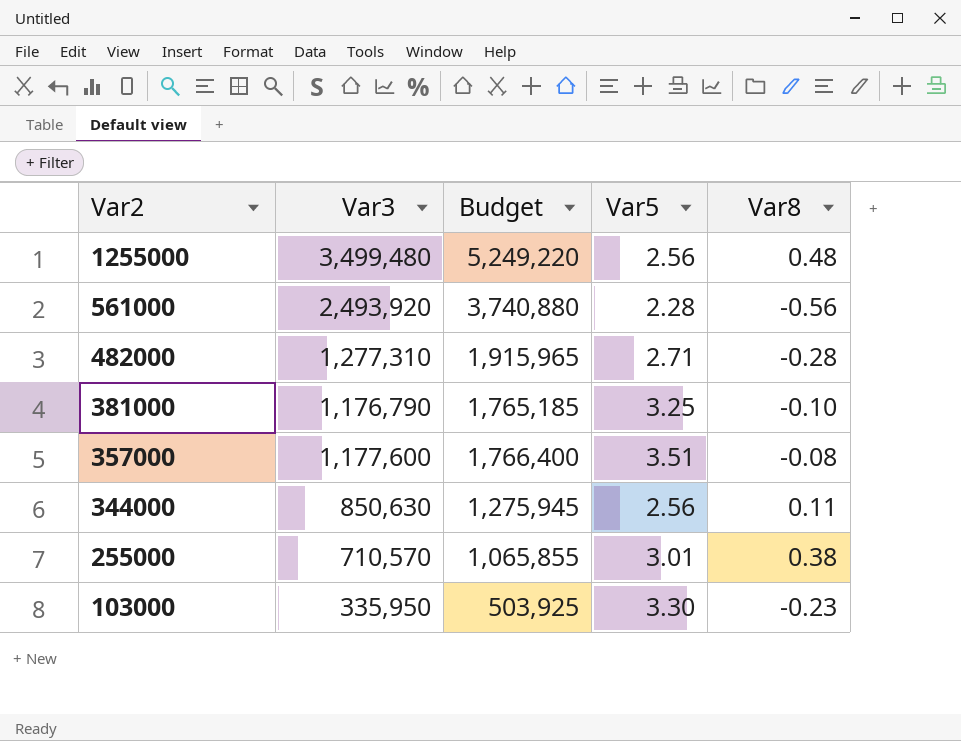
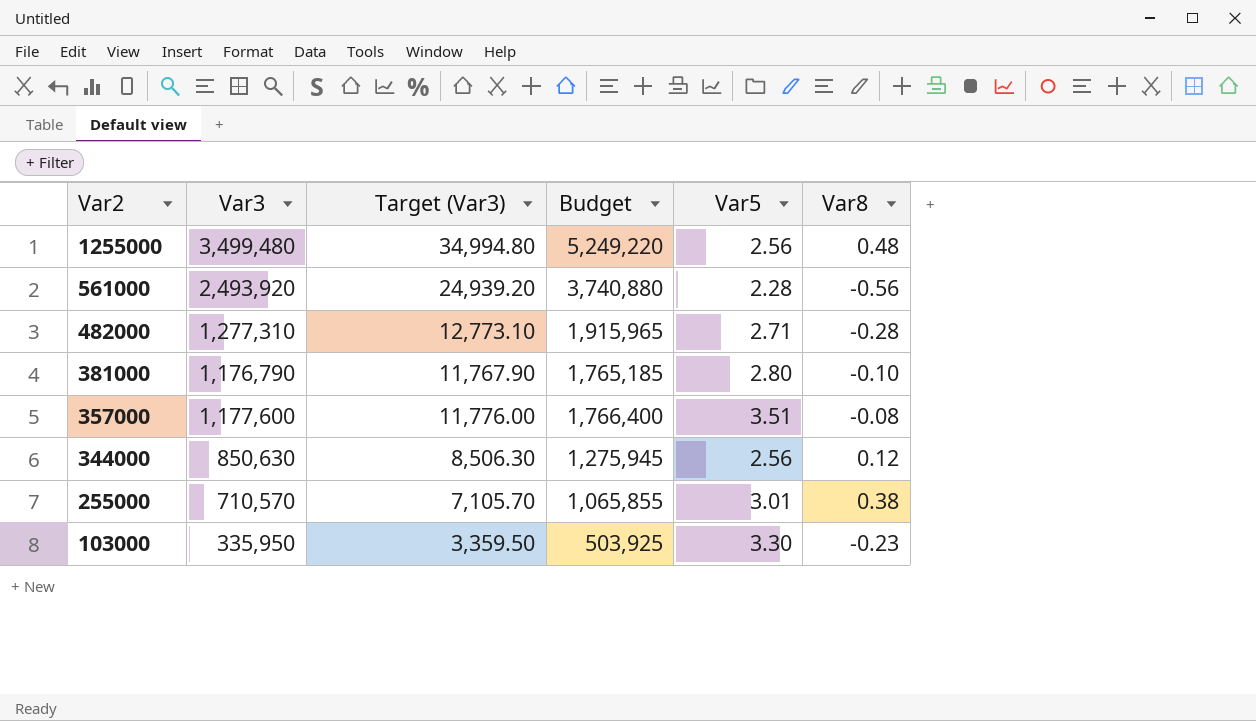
column Target (Var3) | formula: none -> [Var3] * 0.01
381000 | Var5: 3.25 -> 2.80
344000 | Var8: 0.11 -> 0.12

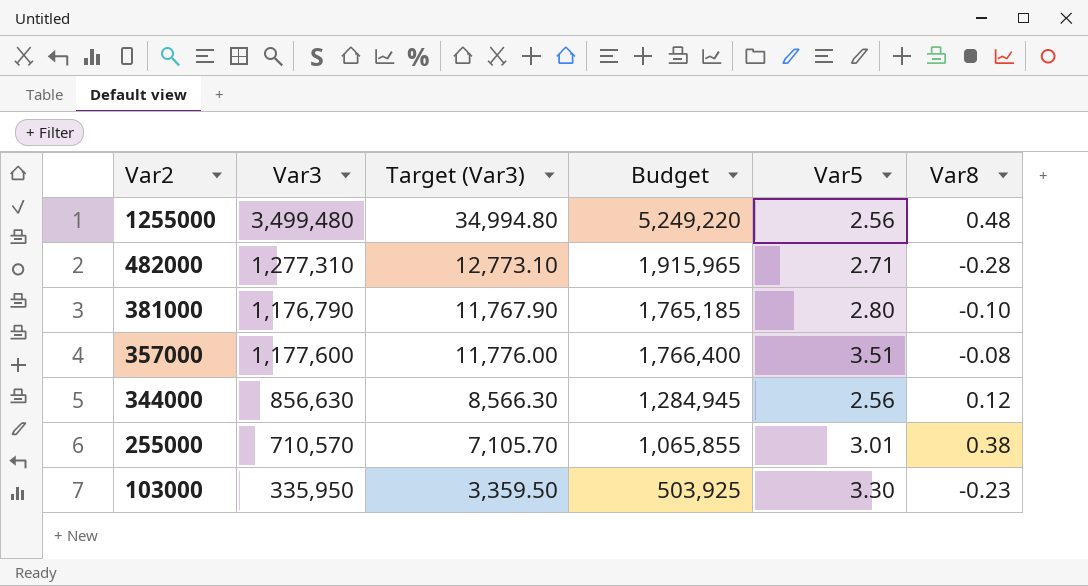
row 561000: 2,493,920 | 24,939.20 | 3,740,880 | 2.28 | -0.56 -> none
344000 | Var3: 850,630 -> 856,630
344000 | Target (Var3): 8,506.30 -> 8,566.30
344000 | Budget: 1,275,945 -> 1,284,945

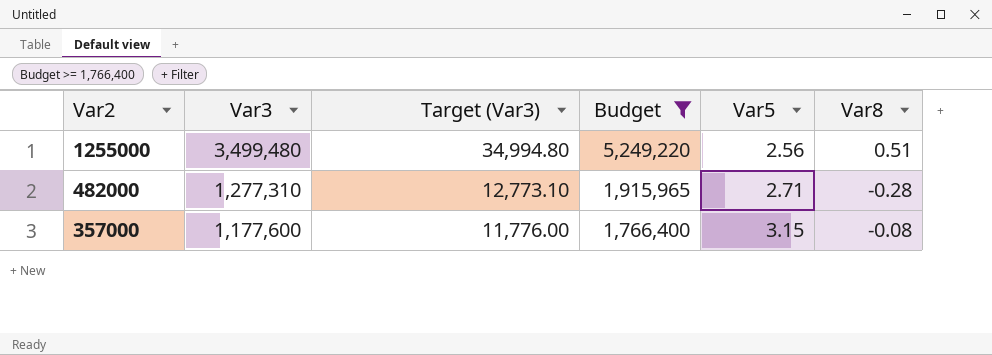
filter: none -> Budget >= 1,766,400
1255000 | Var8: 0.48 -> 0.51
357000 | Var5: 3.51 -> 3.15

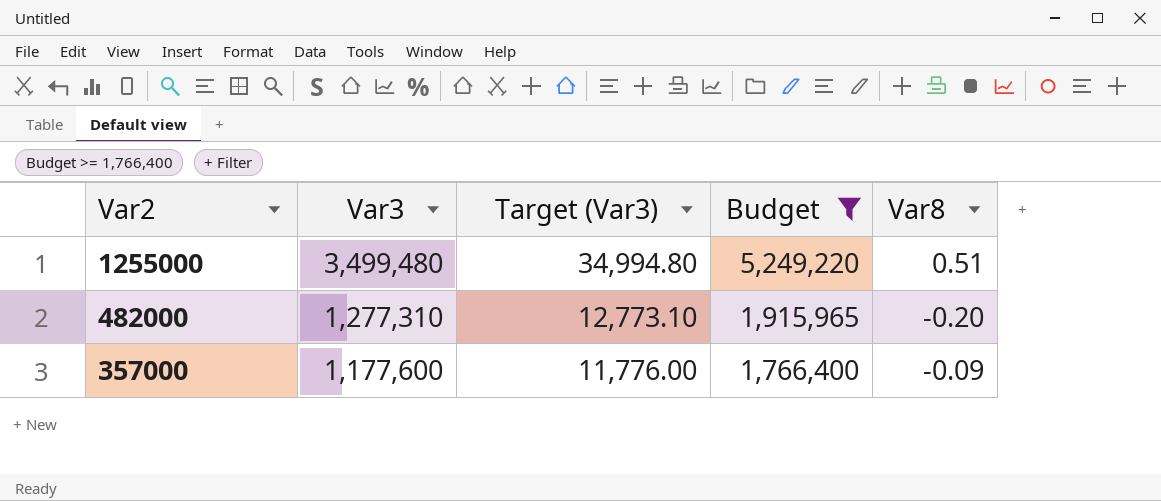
column Var5 | position: 5 -> none
482000 | Var8: -0.28 -> -0.20
357000 | Var8: -0.08 -> -0.09

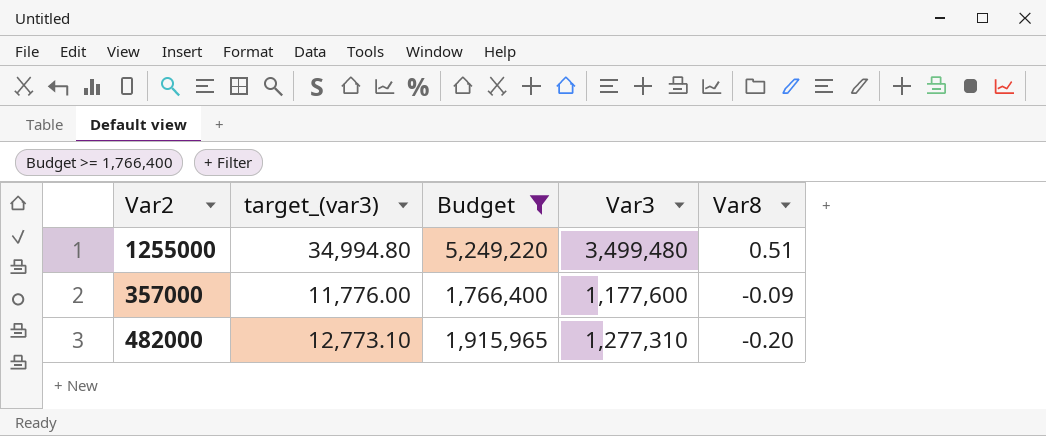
row order: Var2 descending -> Var8 descending
column name: Target (Var3) -> target_(var3)
column Var3 | position: 2 -> 4

